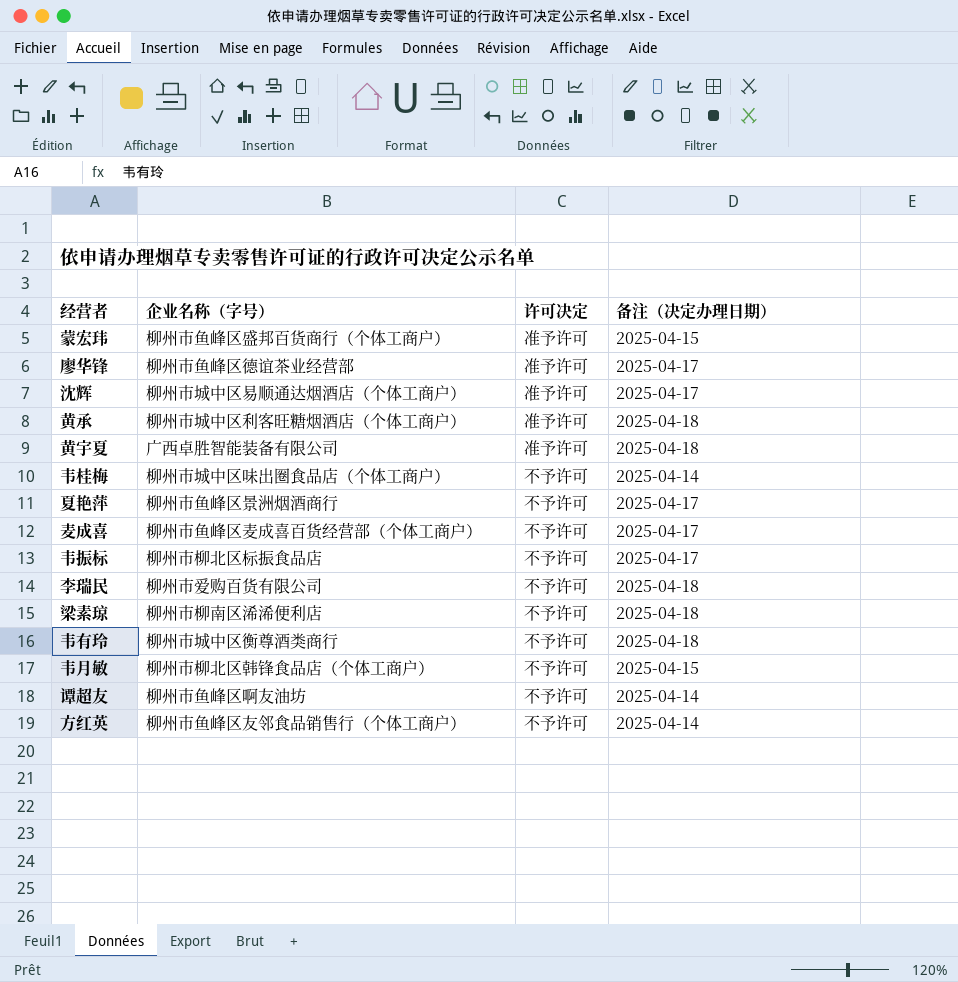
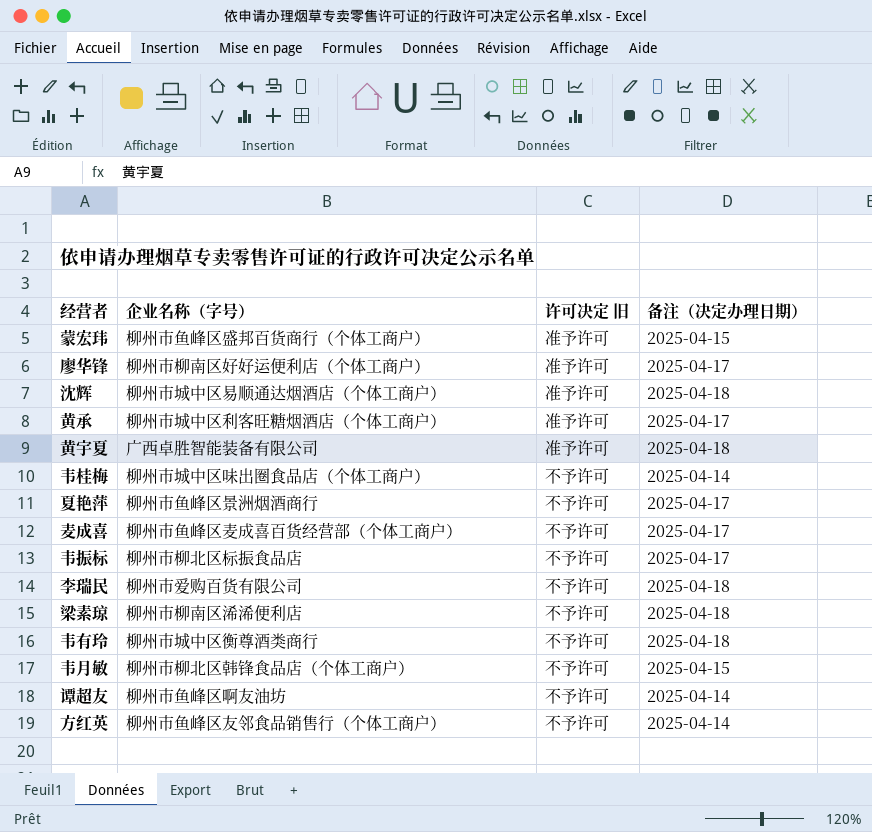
column name: 许可决定 -> 许可决定 旧
廖华锋 | 企业名称（字号）: 柳州市鱼峰区德谊茶业经营部 -> 柳州市柳南区好好运便利店（个体工商户）
沈辉 | 备注（决定办理日期）: 2025-04-17 -> 2025-04-18
黄承 | 备注（决定办理日期）: 2025-04-18 -> 2025-04-17

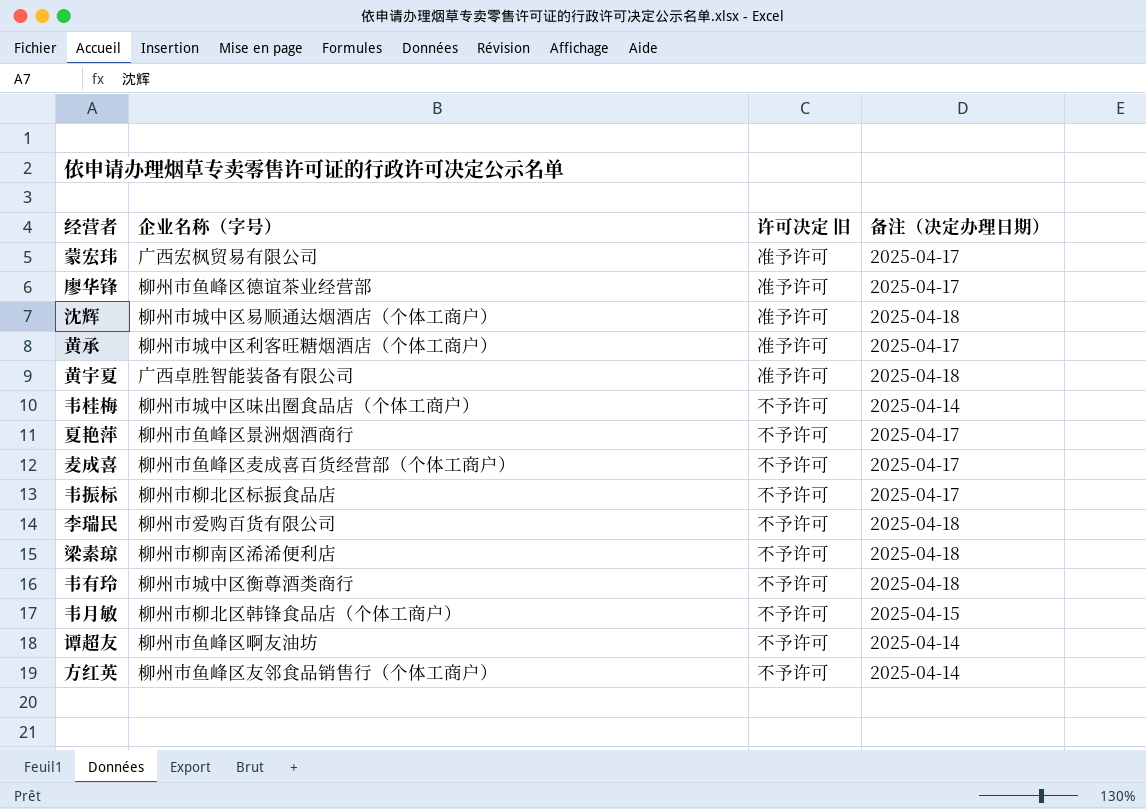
蒙宏玮 | 企业名称（字号）: 柳州市鱼峰区盛邦百货商行（个体工商户） -> 广西宏枫贸易有限公司
蒙宏玮 | 备注（决定办理日期）: 2025-04-15 -> 2025-04-17
廖华锋 | 企业名称（字号）: 柳州市柳南区好好运便利店（个体工商户） -> 柳州市鱼峰区德谊茶业经营部

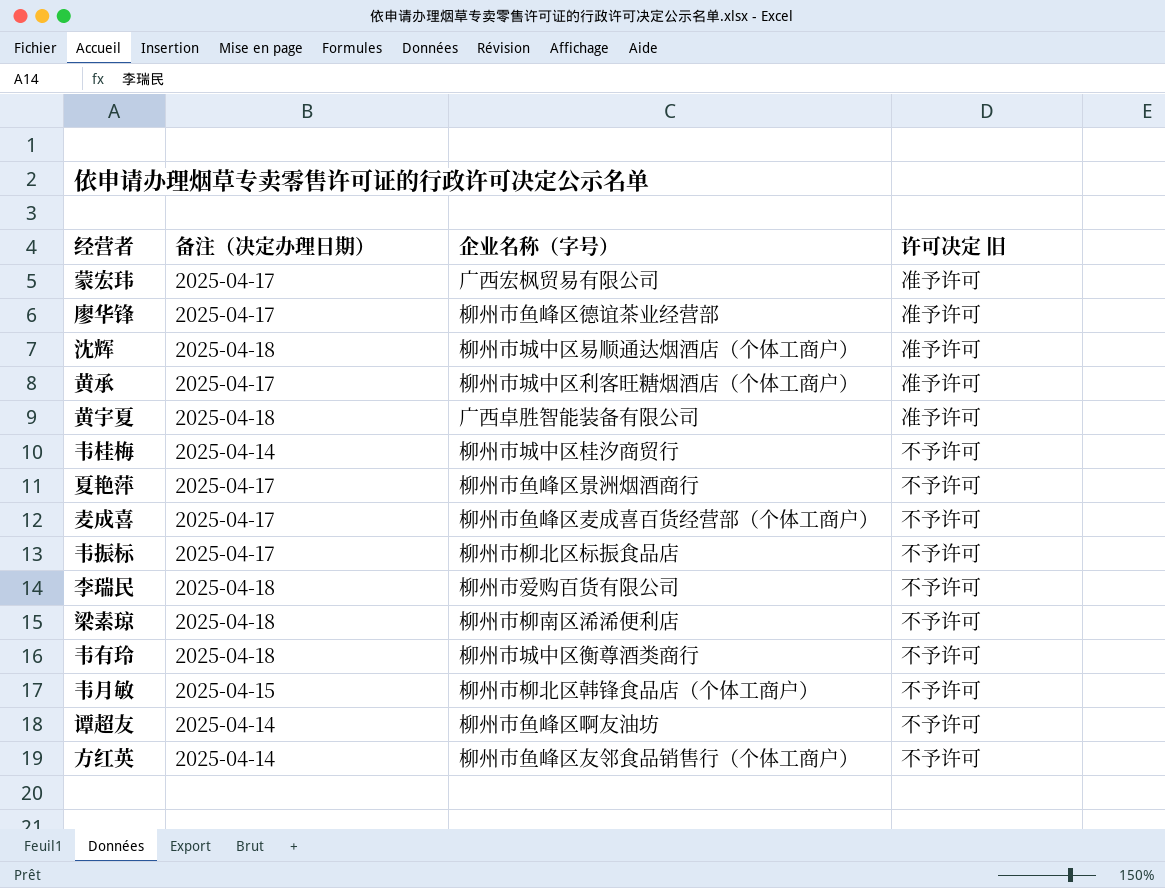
column 备注（决定办理日期） | position: 4 -> 2
韦桂梅 | 企业名称（字号）: 柳州市城中区味出圈食品店（个体工商户） -> 柳州市城中区桂汐商贸行

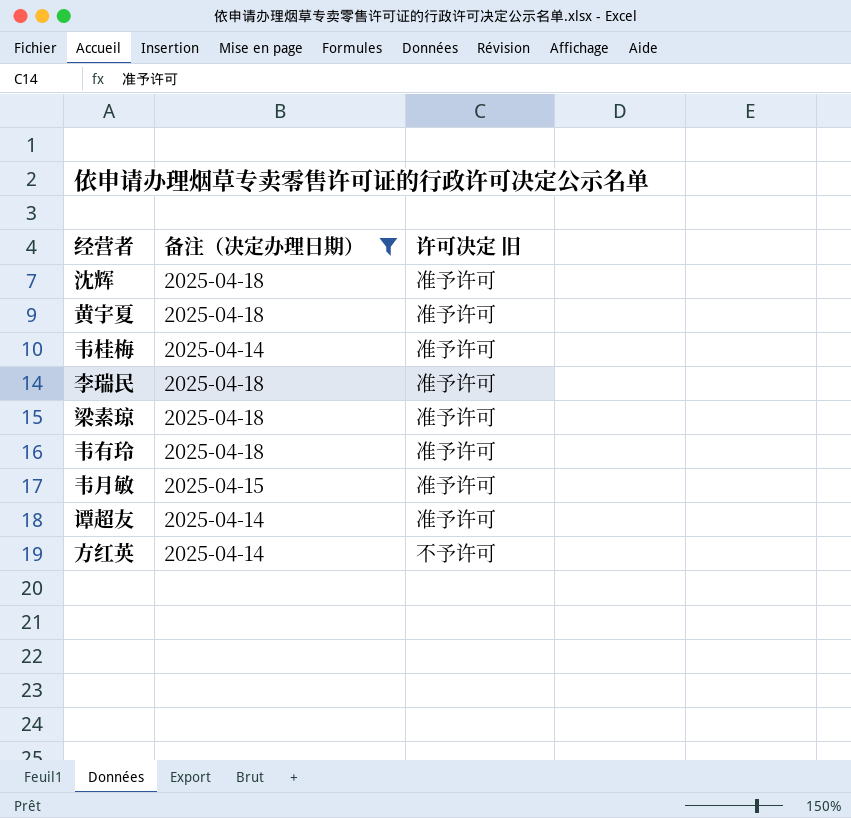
filter: none -> 备注（决定办理日期） != 2025-04-17
column 企业名称（字号） | position: 3 -> none
韦桂梅 | 许可决定 旧: 不予许可 -> 准予许可
李瑞民 | 许可决定 旧: 不予许可 -> 准予许可
梁素琼 | 许可决定 旧: 不予许可 -> 准予许可
韦有玲 | 许可决定 旧: 不予许可 -> 准予许可
韦月敏 | 许可决定 旧: 不予许可 -> 准予许可
谭超友 | 许可决定 旧: 不予许可 -> 准予许可

